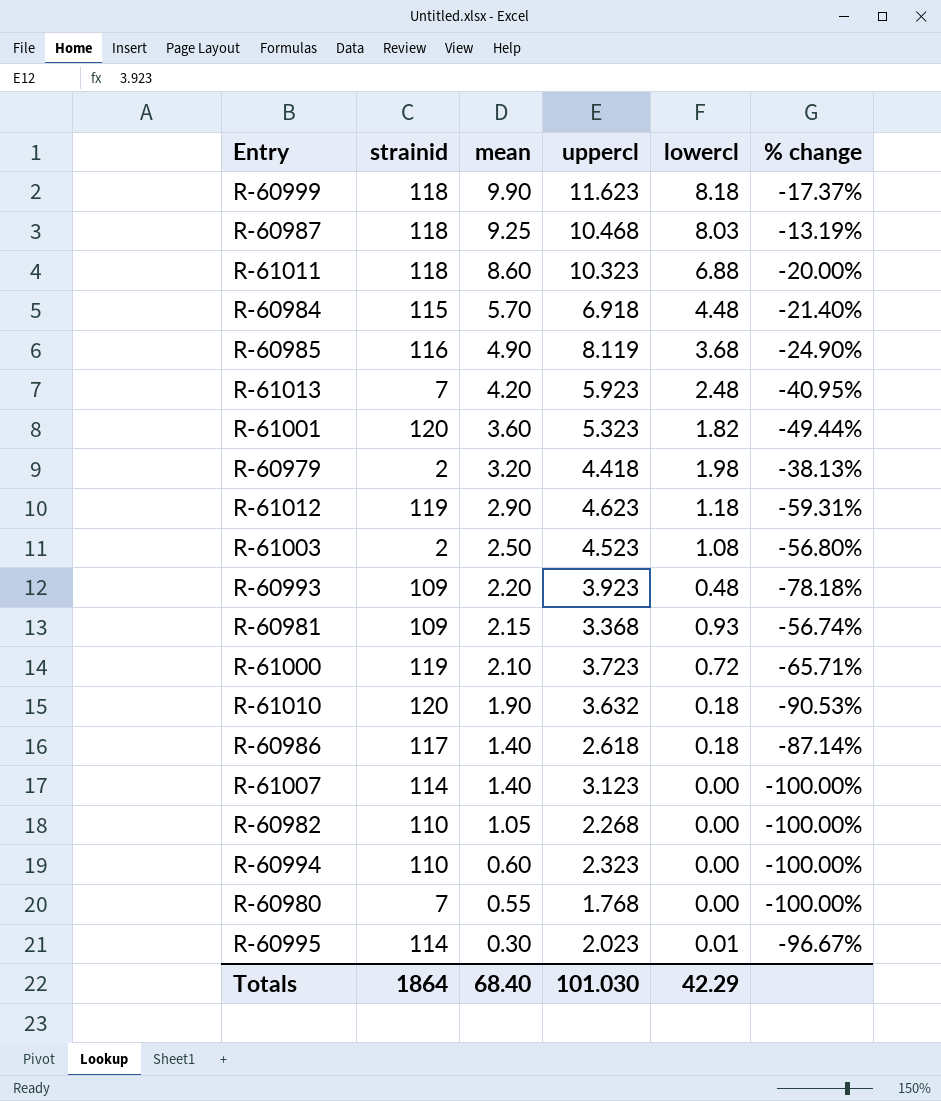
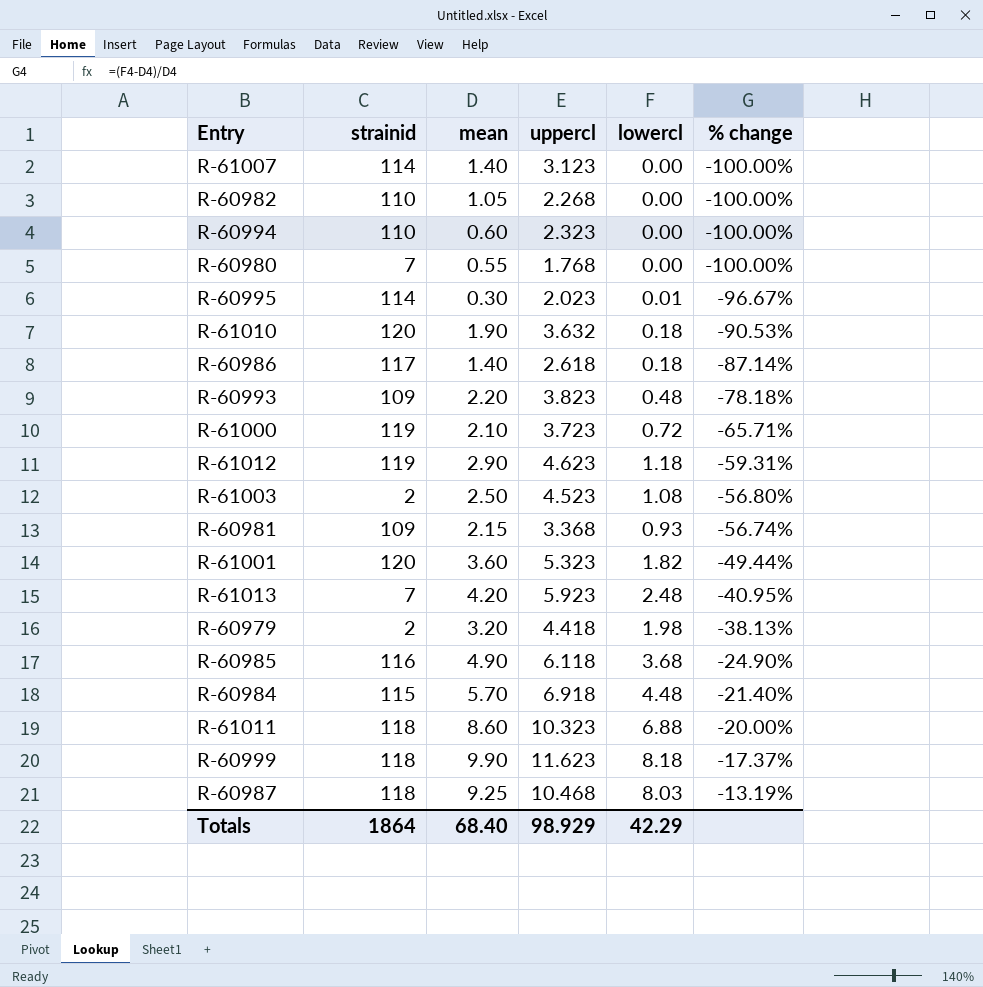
row order: mean descending -> % change ascending
R-60993 | uppercl: 3.923 -> 3.823
R-60985 | uppercl: 8.119 -> 6.118
Totals | uppercl: 101.030 -> 98.929

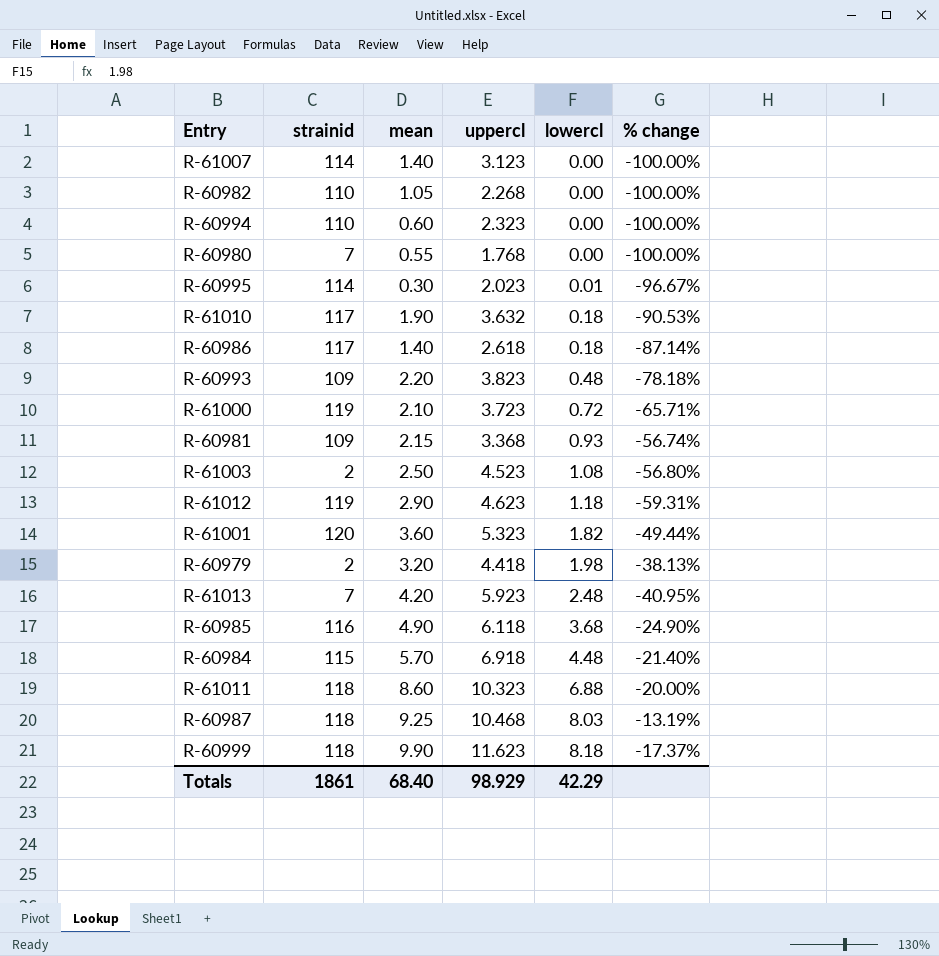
row order: % change ascending -> lowercl ascending
R-61010 | strainid: 120 -> 117
Totals | strainid: 1864 -> 1861

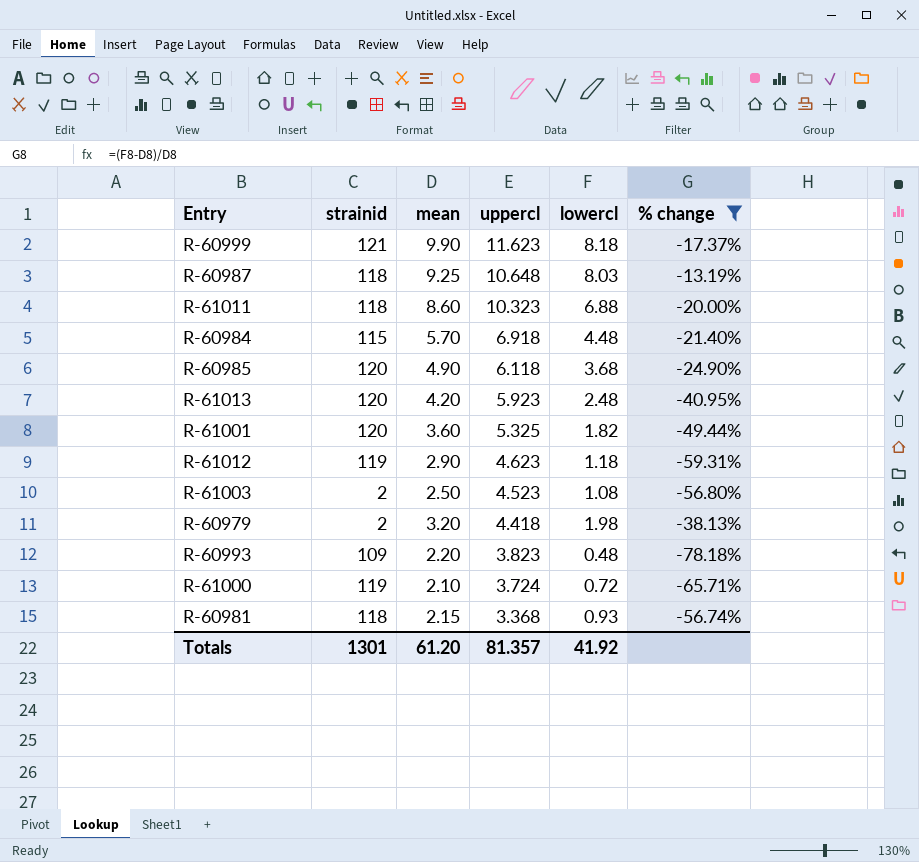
filter: none -> % change >= -78.18%
row order: lowercl ascending -> uppercl descending
R-60999 | strainid: 118 -> 121
R-60987 | uppercl: 10.468 -> 10.648
R-60985 | strainid: 116 -> 120
R-61013 | strainid: 7 -> 120
R-61001 | uppercl: 5.323 -> 5.325
R-61000 | uppercl: 3.723 -> 3.724
R-60981 | strainid: 109 -> 118
Totals | strainid: 1861 -> 1301
Totals | mean: 68.40 -> 61.20
Totals | uppercl: 98.929 -> 81.357
Totals | lowercl: 42.29 -> 41.92

